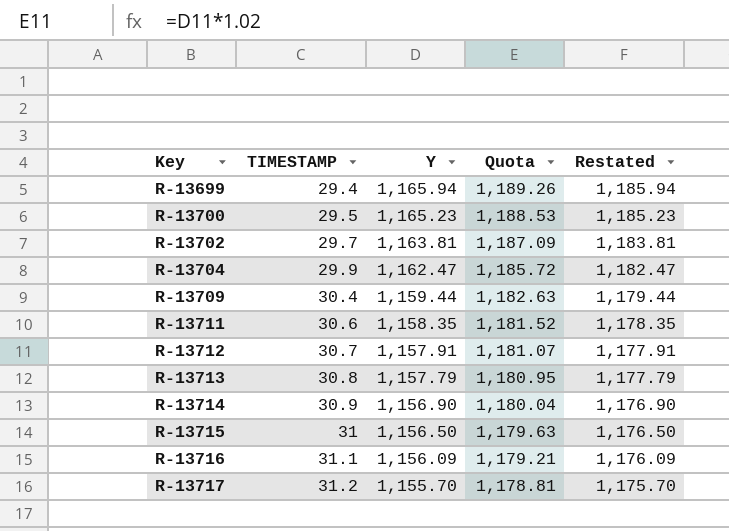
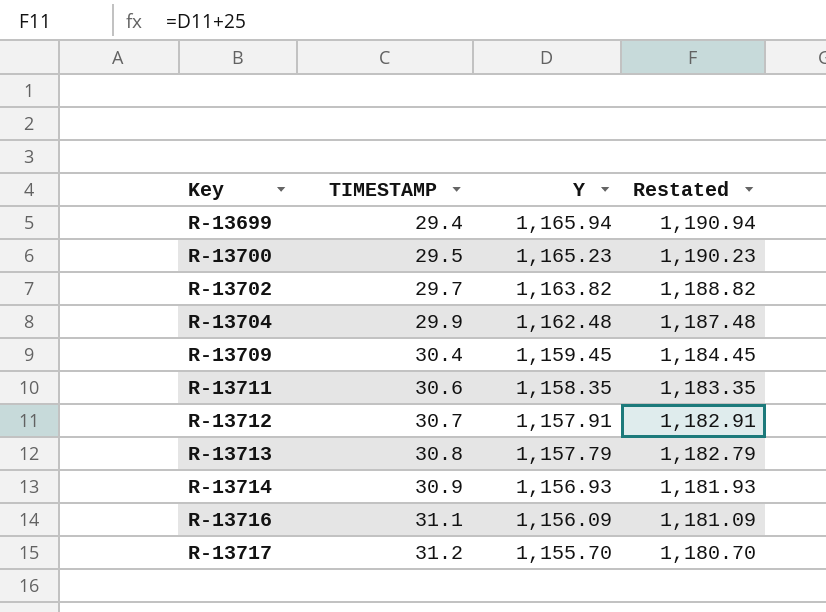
column Quota | formula: [Y] * 1.02 -> none
column Restated | formula: [Y] + 20 -> [Y] + 25
row R-13715: 31 | 1,156.50 | 1,179.63 | 1,176.50 -> none
R-13702 | Y: 1,163.81 -> 1,163.82
R-13704 | Y: 1,162.47 -> 1,162.48
R-13709 | Y: 1,159.44 -> 1,159.45
R-13714 | Y: 1,156.90 -> 1,156.93

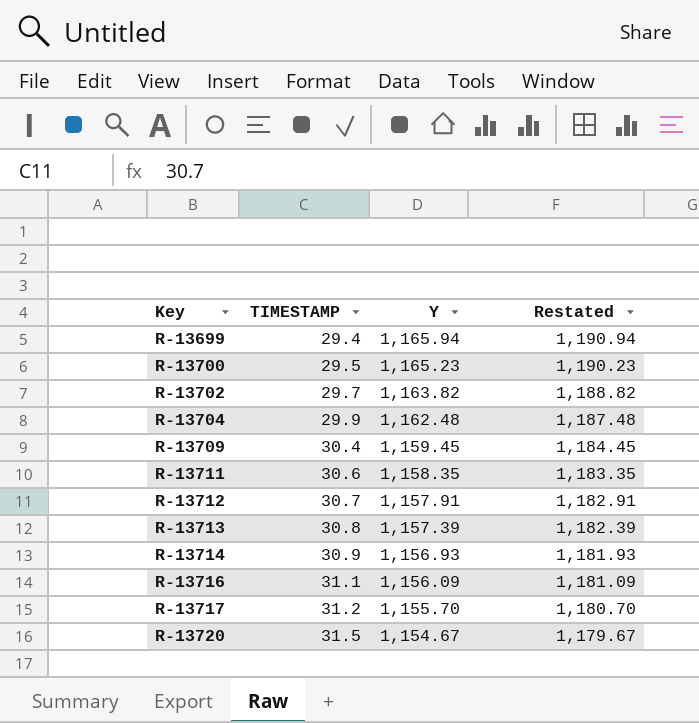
R-13713 | Y: 1,157.79 -> 1,157.39
R-13713 | Restated: 1,182.79 -> 1,182.39
row R-13720: none -> 31.5 | 1,154.67 | 1,179.67

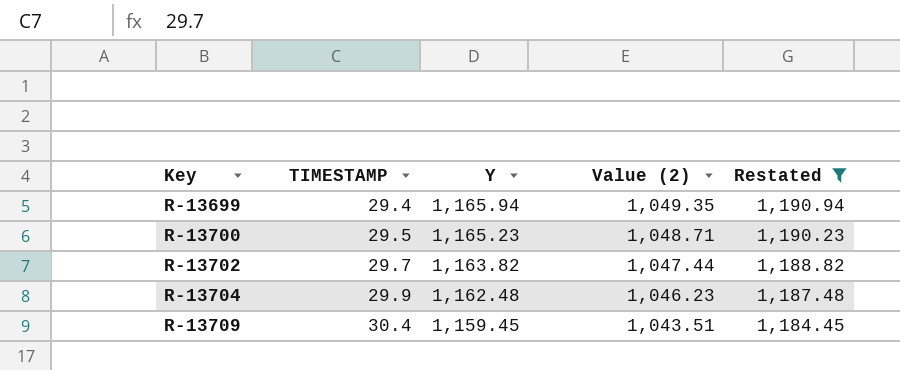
filter: none -> Restated >= 1,184.45
column Value (2) | formula: none -> [Y] * 0.9

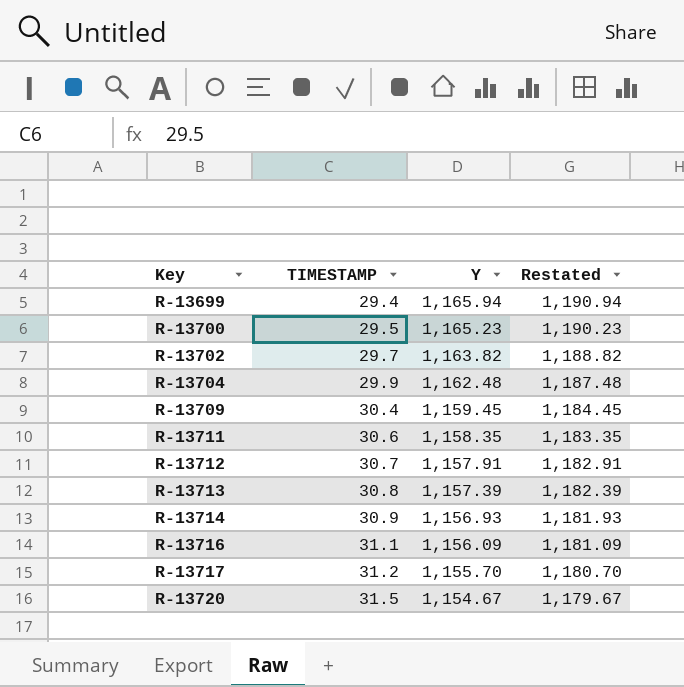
filter: Restated >= 1,184.45 -> none
column Value (2) | formula: [Y] * 0.9 -> none

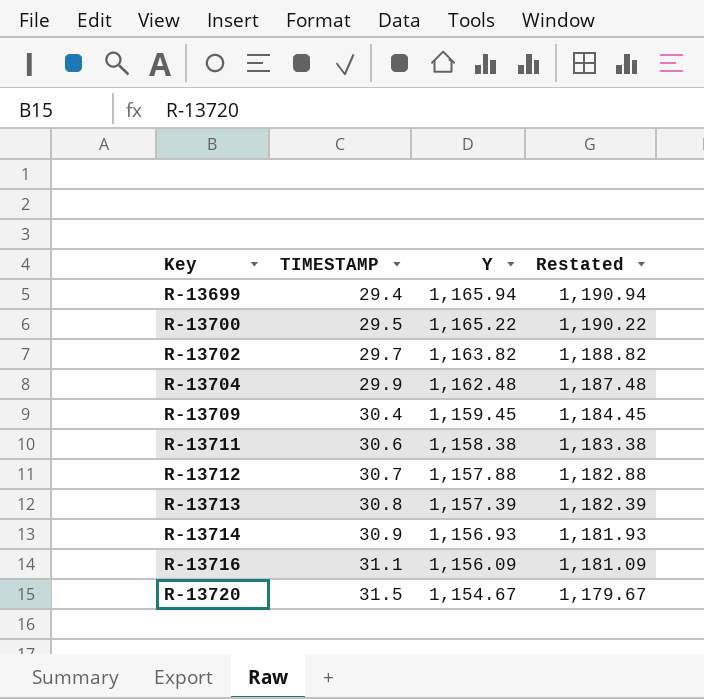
row R-13717: 31.2 | 1,155.70 | 1,180.70 -> none
R-13700 | Y: 1,165.23 -> 1,165.22
R-13700 | Restated: 1,190.23 -> 1,190.22
R-13711 | Y: 1,158.35 -> 1,158.38
R-13711 | Restated: 1,183.35 -> 1,183.38
R-13712 | Y: 1,157.91 -> 1,157.88
R-13712 | Restated: 1,182.91 -> 1,182.88

